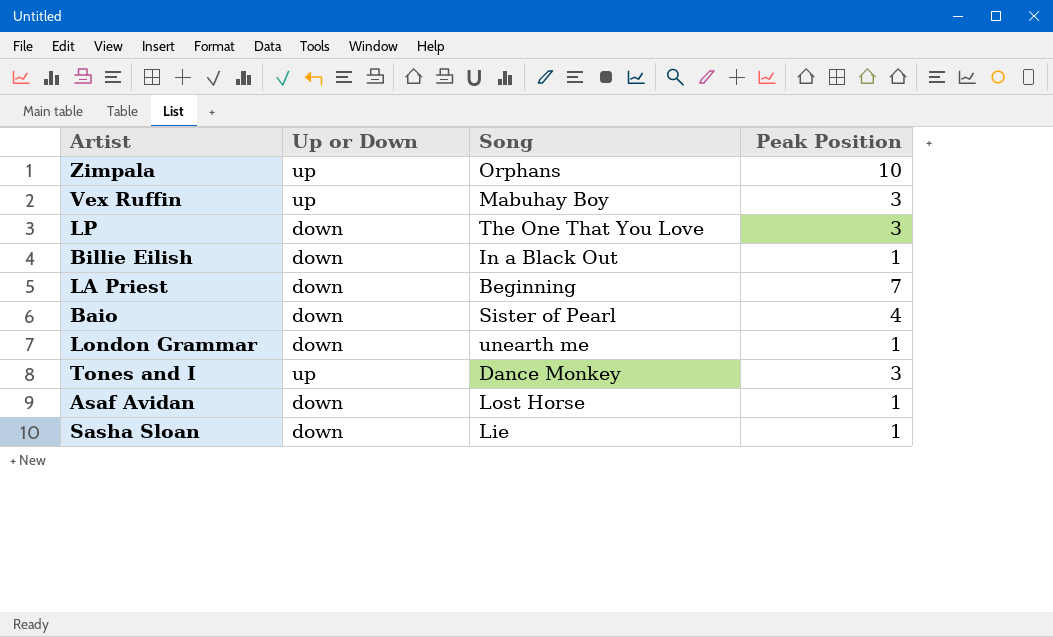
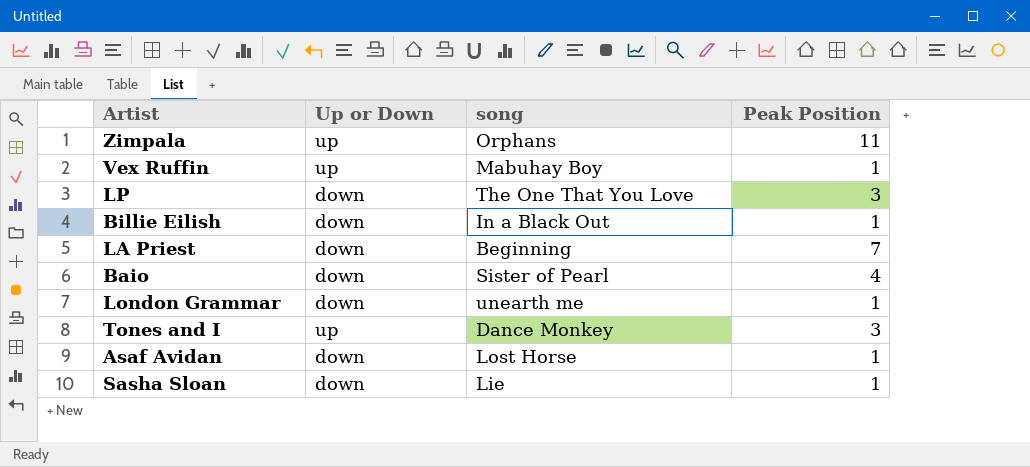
column name: Song -> song
Zimpala | Peak Position: 10 -> 11
Vex Ruffin | Peak Position: 3 -> 1

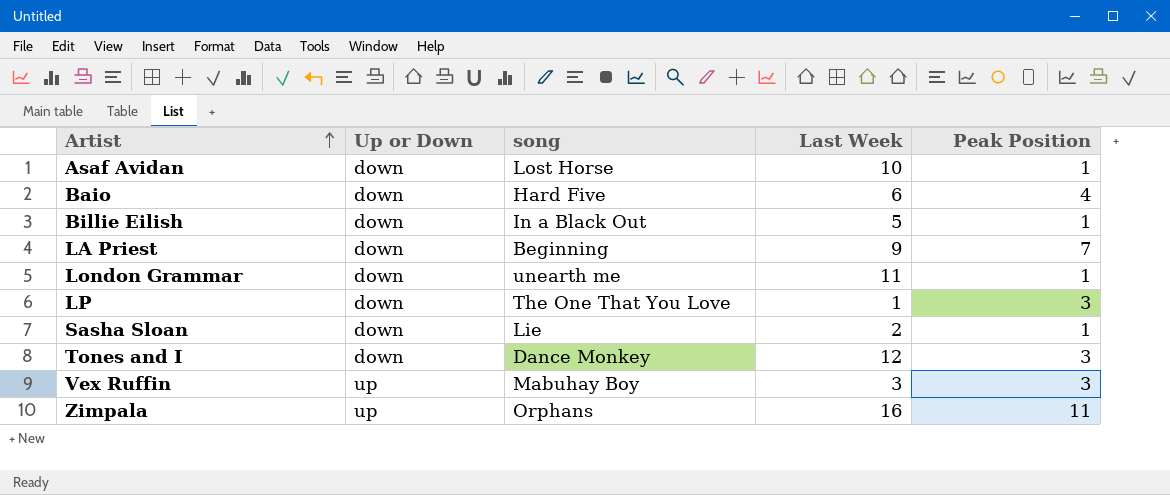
row order: none -> Artist ascending
column Last Week | position: none -> 4
Baio | song: Sister of Pearl -> Hard Five
Tones and I | Up or Down: up -> down
Vex Ruffin | Peak Position: 1 -> 3

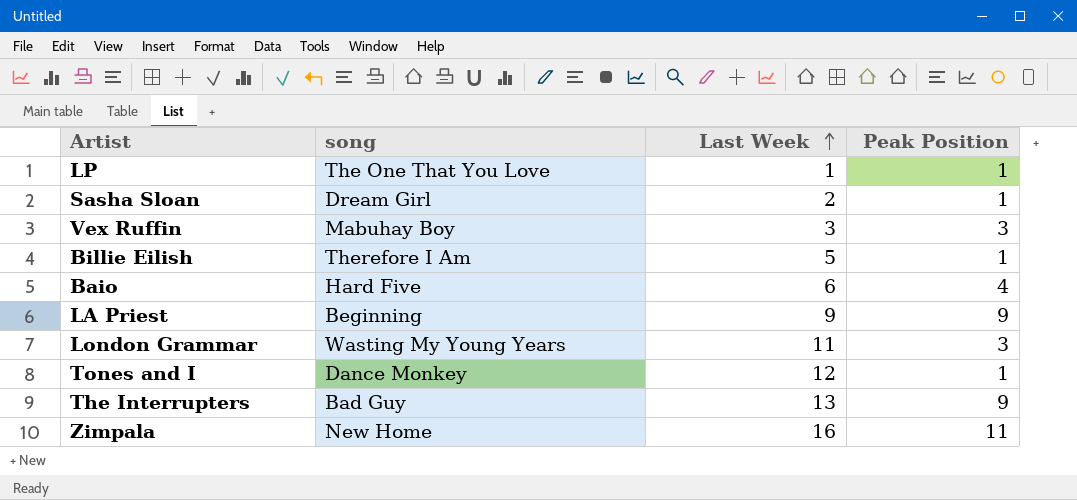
row order: Artist ascending -> Last Week ascending
column Up or Down | position: 2 -> none
row Asaf Avidan: down | Lost Horse | 10 | 1 -> none
LP | Peak Position: 3 -> 1
Sasha Sloan | song: Lie -> Dream Girl
Billie Eilish | song: In a Black Out -> Therefore I Am
LA Priest | Peak Position: 7 -> 9
London Grammar | song: unearth me -> Wasting My Young Years
London Grammar | Peak Position: 1 -> 3
Tones and I | Peak Position: 3 -> 1
row The Interrupters: none -> Bad Guy | 13 | 9
Zimpala | song: Orphans -> New Home

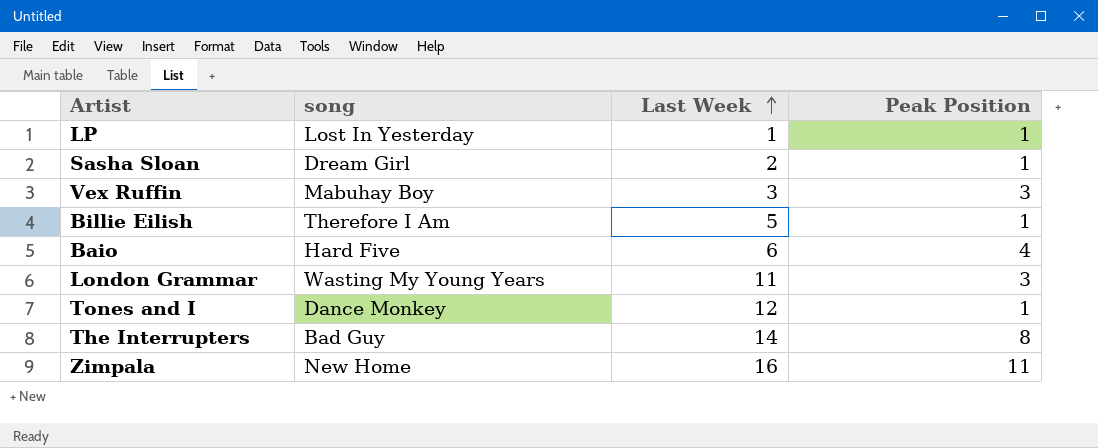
row LA Priest: Beginning | 9 | 9 -> none
LP | song: The One That You Love -> Lost In Yesterday
The Interrupters | Last Week: 13 -> 14
The Interrupters | Peak Position: 9 -> 8

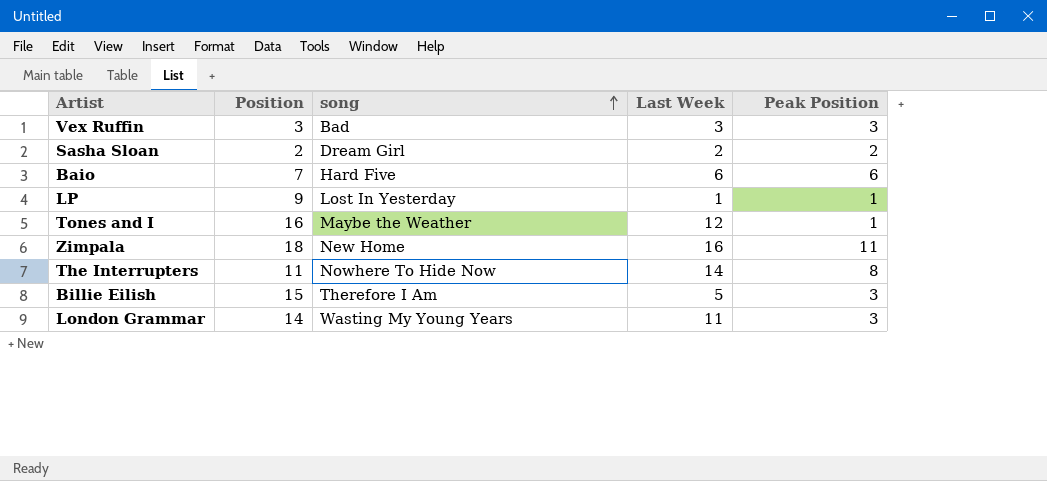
row order: Last Week ascending -> song ascending
column Position | position: none -> 2
Vex Ruffin | song: Mabuhay Boy -> Bad
Sasha Sloan | Peak Position: 1 -> 2
Baio | Peak Position: 4 -> 6
Tones and I | song: Dance Monkey -> Maybe the Weather
The Interrupters | song: Bad Guy -> Nowhere To Hide Now
Billie Eilish | Peak Position: 1 -> 3

